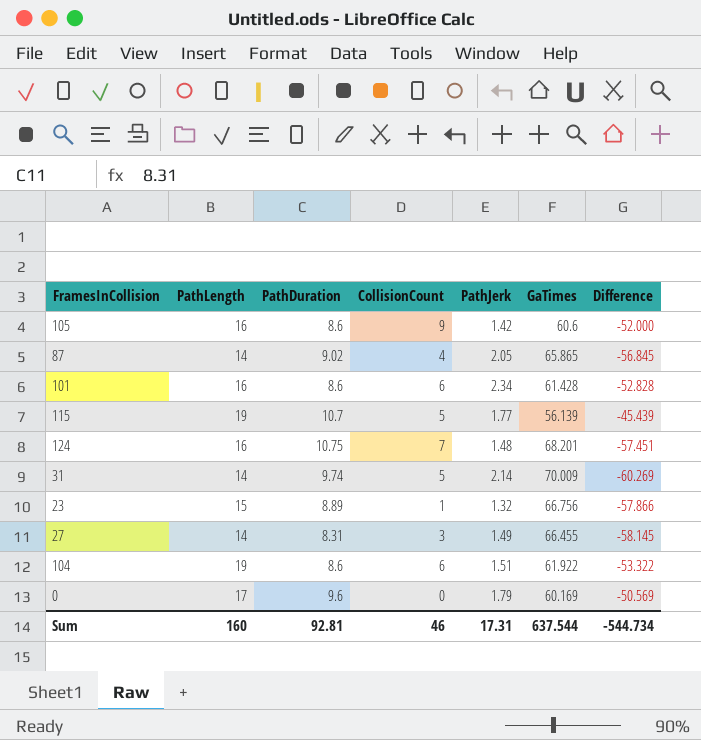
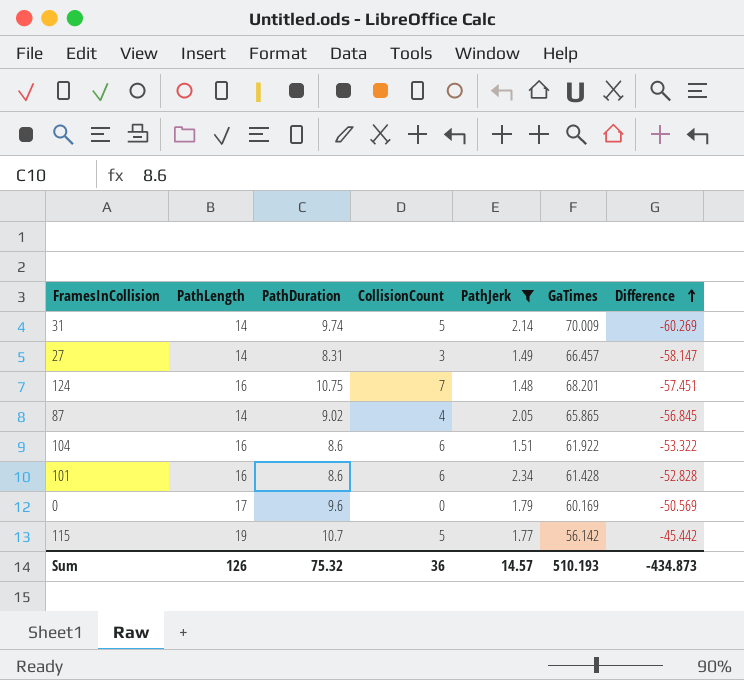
filter: none -> PathJerk >= 1.48
row order: none -> Difference ascending
27 | GaTimes: 66.455 -> 66.457
27 | Difference: -58.145 -> -58.147
104 | PathLength: 19 -> 16
115 | GaTimes: 56.139 -> 56.142
115 | Difference: -45.439 -> -45.442
Sum | PathLength: 160 -> 126
Sum | PathDuration: 92.81 -> 75.32
Sum | CollisionCount: 46 -> 36
Sum | PathJerk: 17.31 -> 14.57
Sum | GaTimes: 637.544 -> 510.193
Sum | Difference: -544.734 -> -434.873

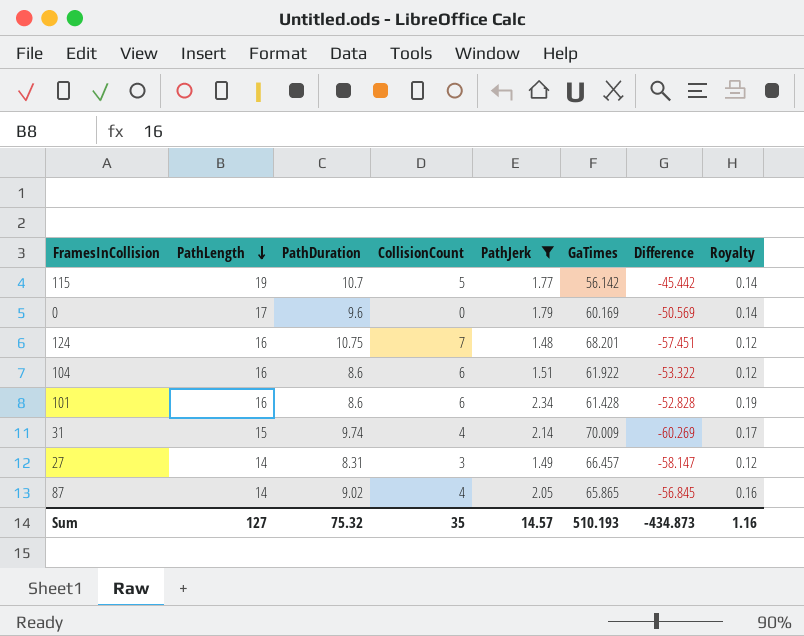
row order: Difference ascending -> PathLength descending
column Royalty | formula: none -> [PathJerk] * 0.08
31 | PathLength: 14 -> 15
31 | CollisionCount: 5 -> 4
Sum | PathLength: 126 -> 127
Sum | CollisionCount: 36 -> 35

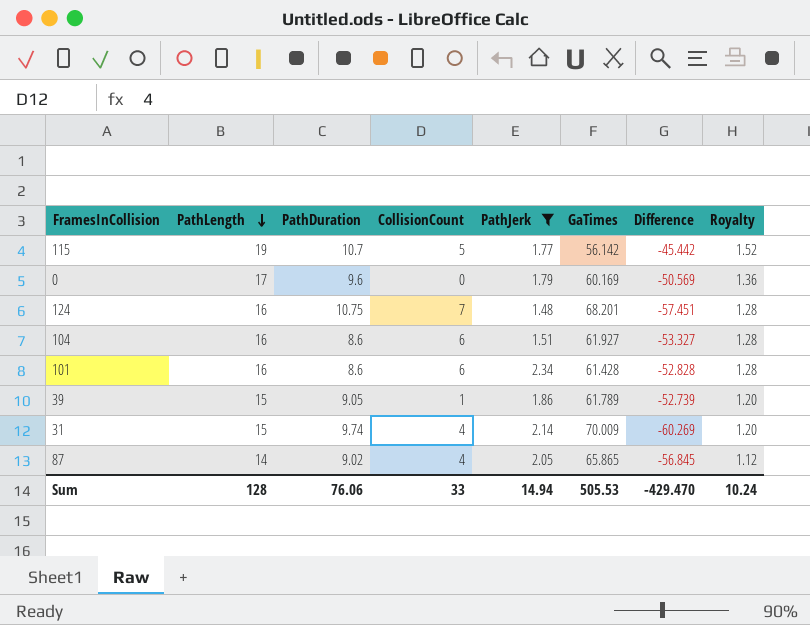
column Royalty | formula: [PathJerk] * 0.08 -> [PathLength] * 0.08
row 27: 14 | 8.31 | 3 | 1.49 | 66.457 | -58.147 | 0.12 -> none
104 | GaTimes: 61.922 -> 61.927
104 | Difference: -53.322 -> -53.327
row 39: none -> 15 | 9.05 | 1 | 1.86 | 61.789 | -52.739 | 1.20
Sum | PathLength: 127 -> 128
Sum | PathDuration: 75.32 -> 76.06
Sum | CollisionCount: 35 -> 33
Sum | PathJerk: 14.57 -> 14.94
Sum | GaTimes: 510.193 -> 505.53
Sum | Difference: -434.873 -> -429.470
Sum | Royalty: 1.16 -> 10.24

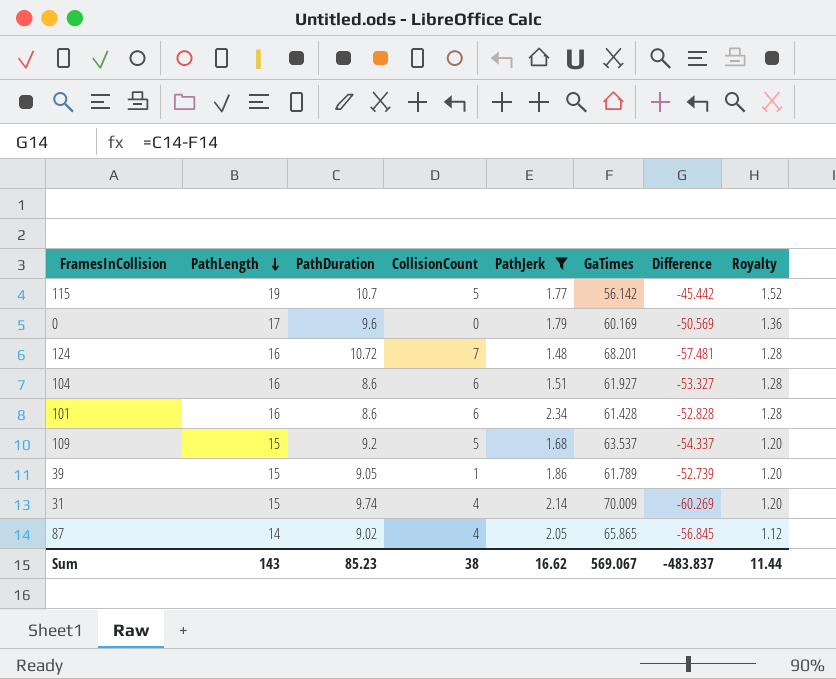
124 | PathDuration: 10.75 -> 10.72
124 | Difference: -57.451 -> -57.481
row 109: none -> 15 | 9.2 | 5 | 1.68 | 63.537 | -54.337 | 1.20
Sum | PathLength: 128 -> 143
Sum | PathDuration: 76.06 -> 85.23
Sum | CollisionCount: 33 -> 38
Sum | PathJerk: 14.94 -> 16.62
Sum | GaTimes: 505.53 -> 569.067
Sum | Difference: -429.470 -> -483.837
Sum | Royalty: 10.24 -> 11.44

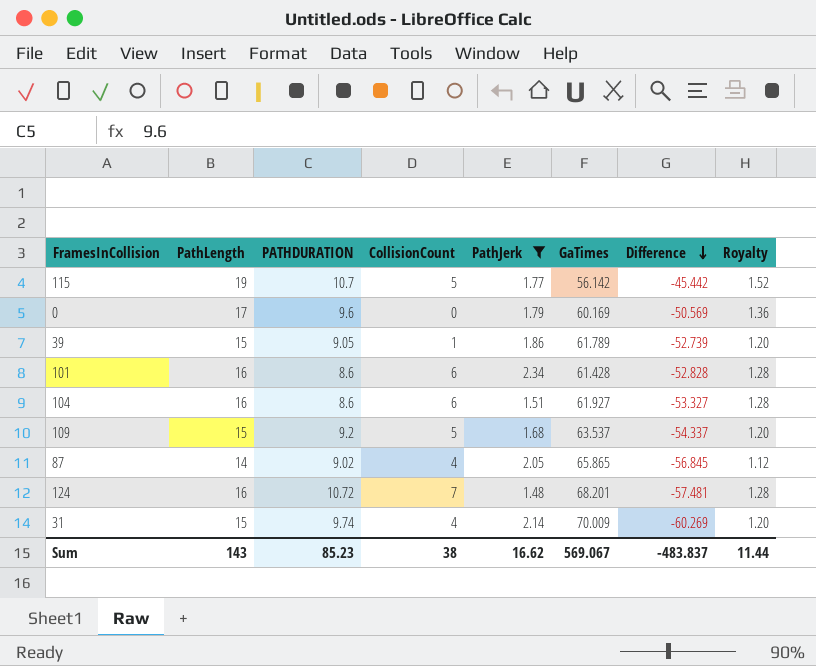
row order: PathLength descending -> Difference descending
column name: PathDuration -> PATHDURATION

